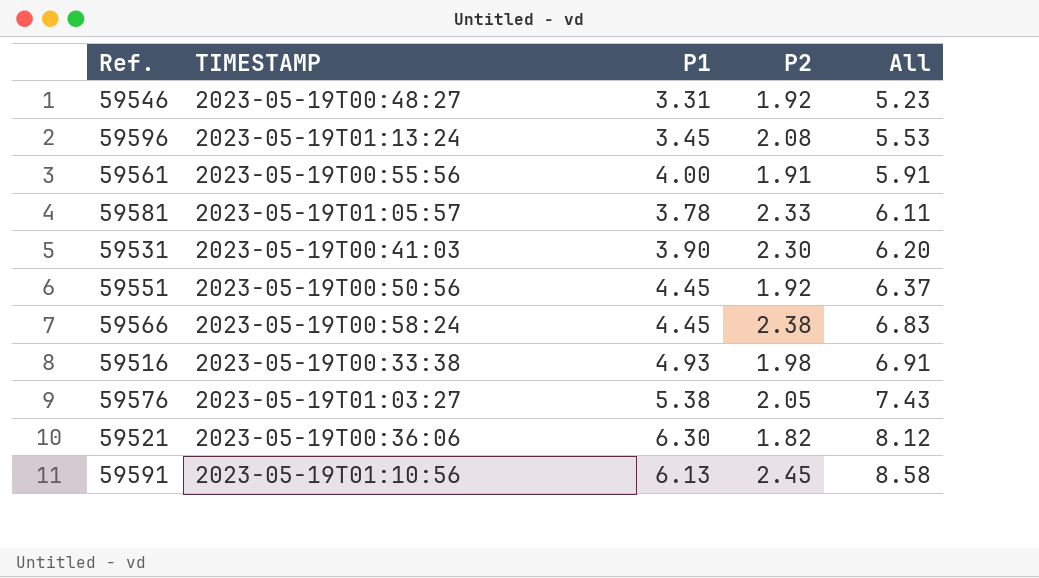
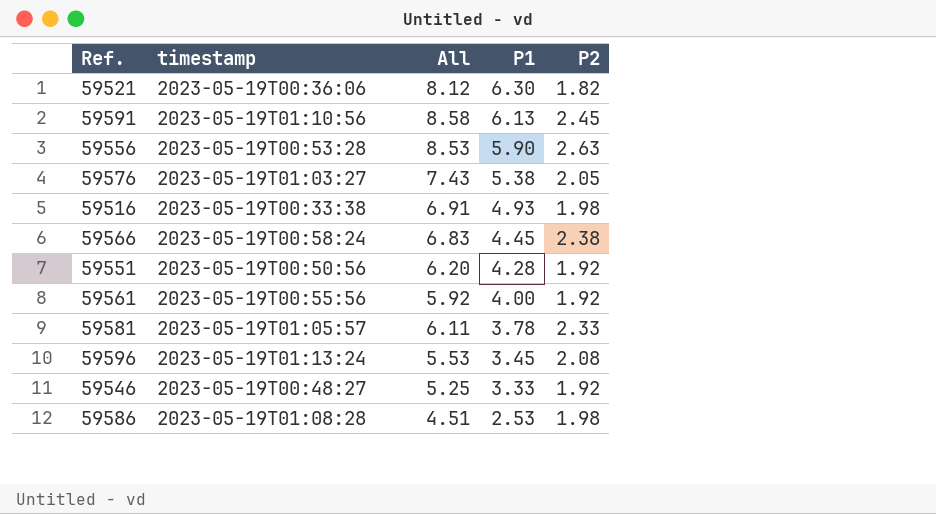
row order: All ascending -> P1 descending
column name: TIMESTAMP -> timestamp
column All | position: 5 -> 3
row 59531: 2023-05-19T00:41:03 | 3.90 | 2.30 | 6.20 -> none
row 59556: none -> 2023-05-19T00:53:28 | 8.53 | 5.90 | 2.63
59551 | All: 6.37 -> 6.20
59551 | P1: 4.45 -> 4.28
59561 | All: 5.91 -> 5.92
59561 | P2: 1.91 -> 1.92
59546 | All: 5.23 -> 5.25
59546 | P1: 3.31 -> 3.33
row 59586: none -> 2023-05-19T01:08:28 | 4.51 | 2.53 | 1.98

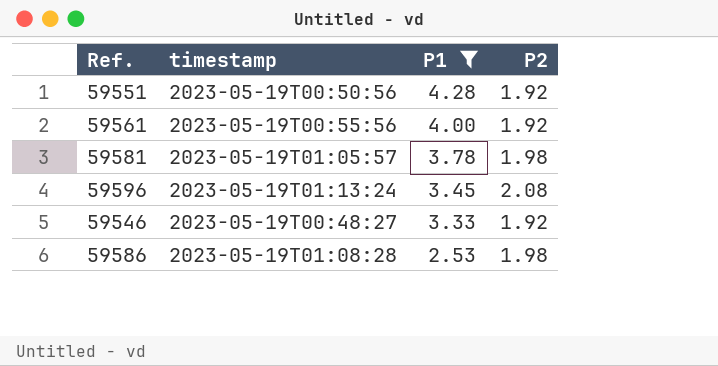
filter: none -> P1 <= 4.28
column All | formula: [P1] + [P2] -> none
59581 | P2: 2.33 -> 1.98

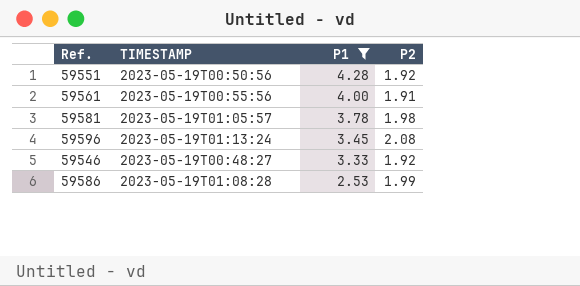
column name: timestamp -> TIMESTAMP
59561 | P2: 1.92 -> 1.91
59586 | P2: 1.98 -> 1.99

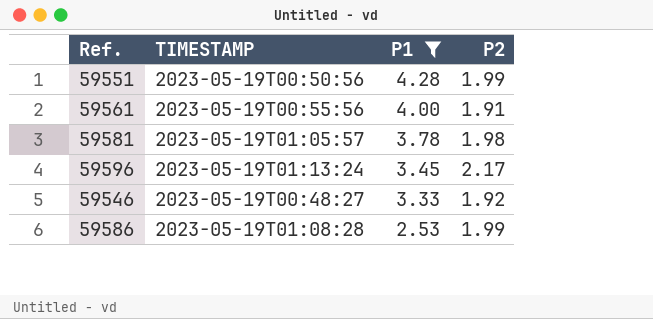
59551 | P2: 1.92 -> 1.99
59596 | P2: 2.08 -> 2.17

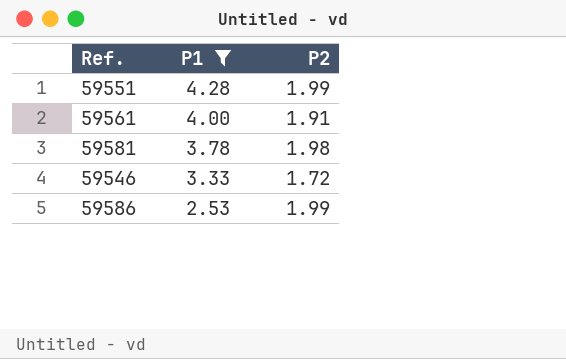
column TIMESTAMP | position: 2 -> none
row 59596: 2023-05-19T01:13:24 | 3.45 | 2.17 -> none
59546 | P2: 1.92 -> 1.72

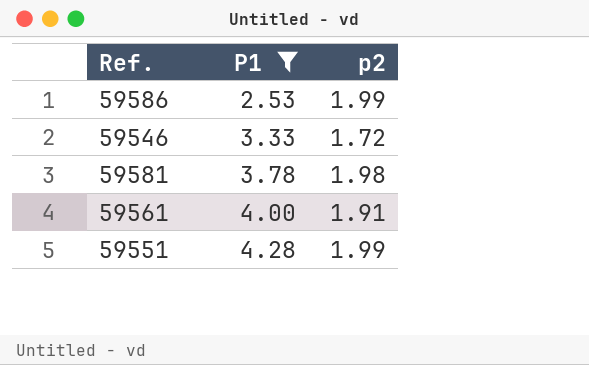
row order: P1 descending -> P1 ascending
column name: P2 -> p2

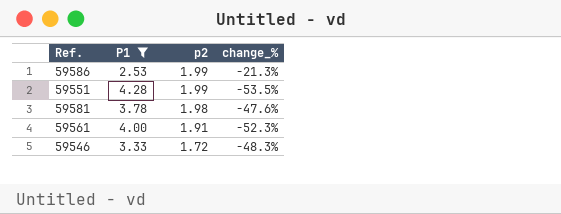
row order: P1 ascending -> p2 descending
column change_% | formula: none -> ([p2] - [P1]) / [P1]

